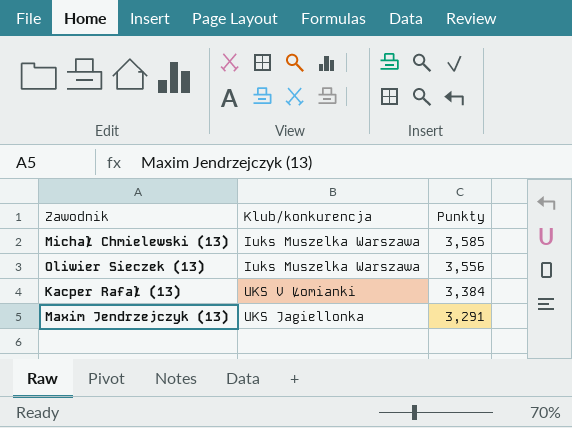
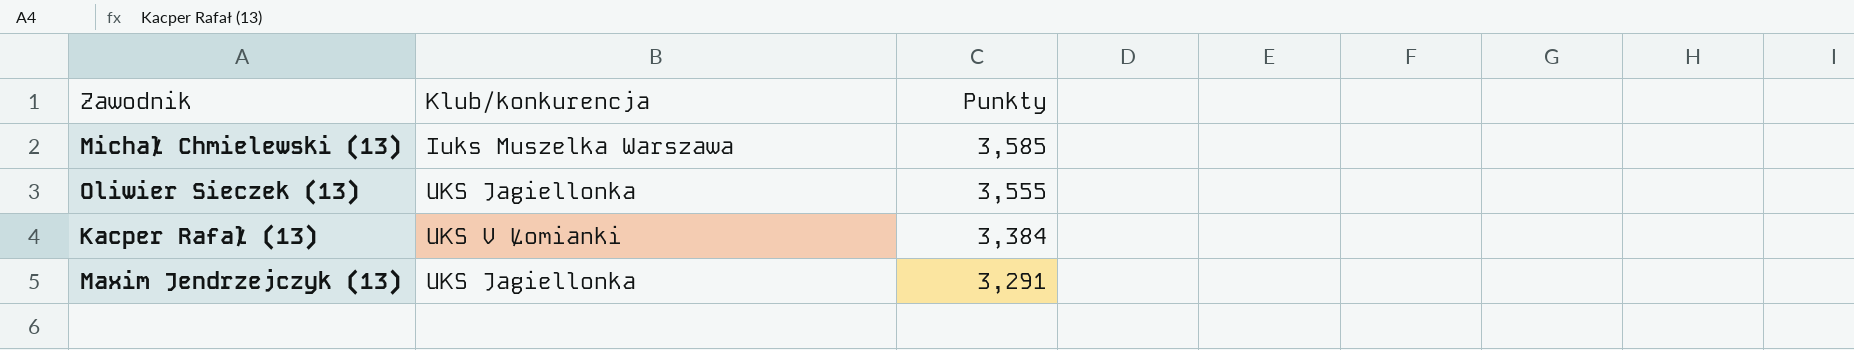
Oliwier Sieczek (13) | Klub/konkurencja: Iuks Muszelka Warszawa -> UKS Jagiellonka
Oliwier Sieczek (13) | Punkty: 3,556 -> 3,555

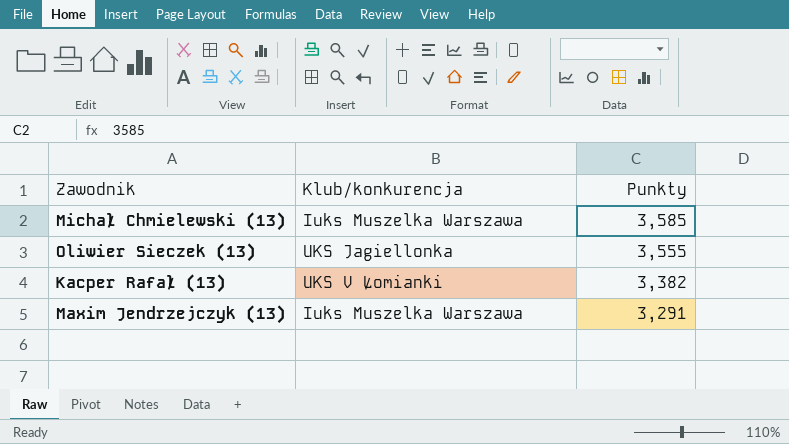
Kacper Rafał (13) | Punkty: 3,384 -> 3,382
Maxim Jendrzejczyk (13) | Klub/konkurencja: UKS Jagiellonka -> Iuks Muszelka Warszawa

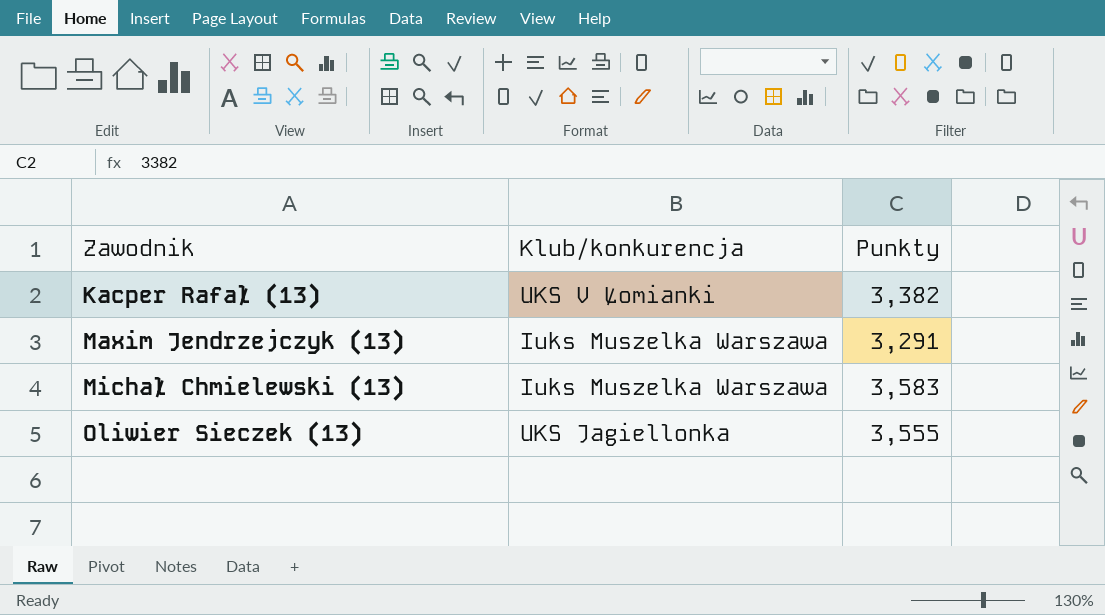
row order: Punkty descending -> Zawodnik ascending
Michał Chmielewski (13) | Punkty: 3,585 -> 3,583

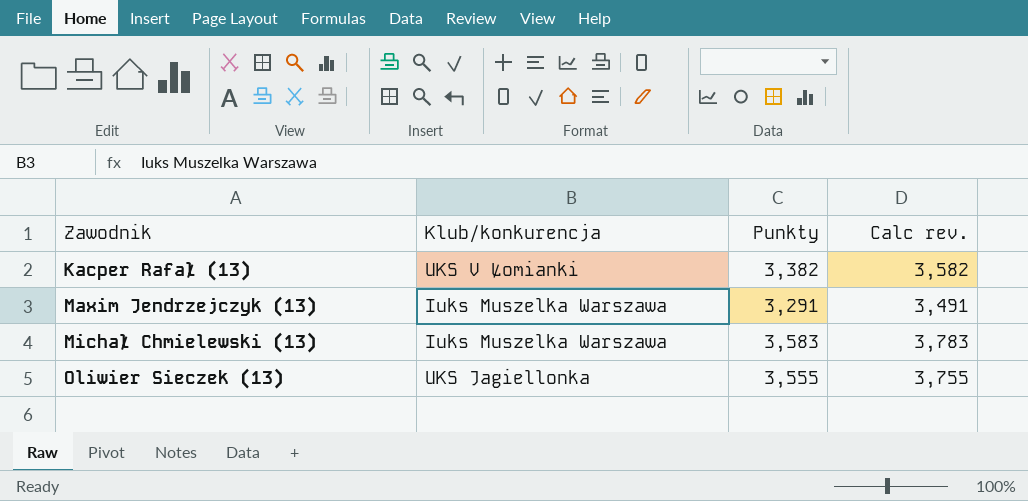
column Calc rev. | formula: none -> [Punkty] + 200

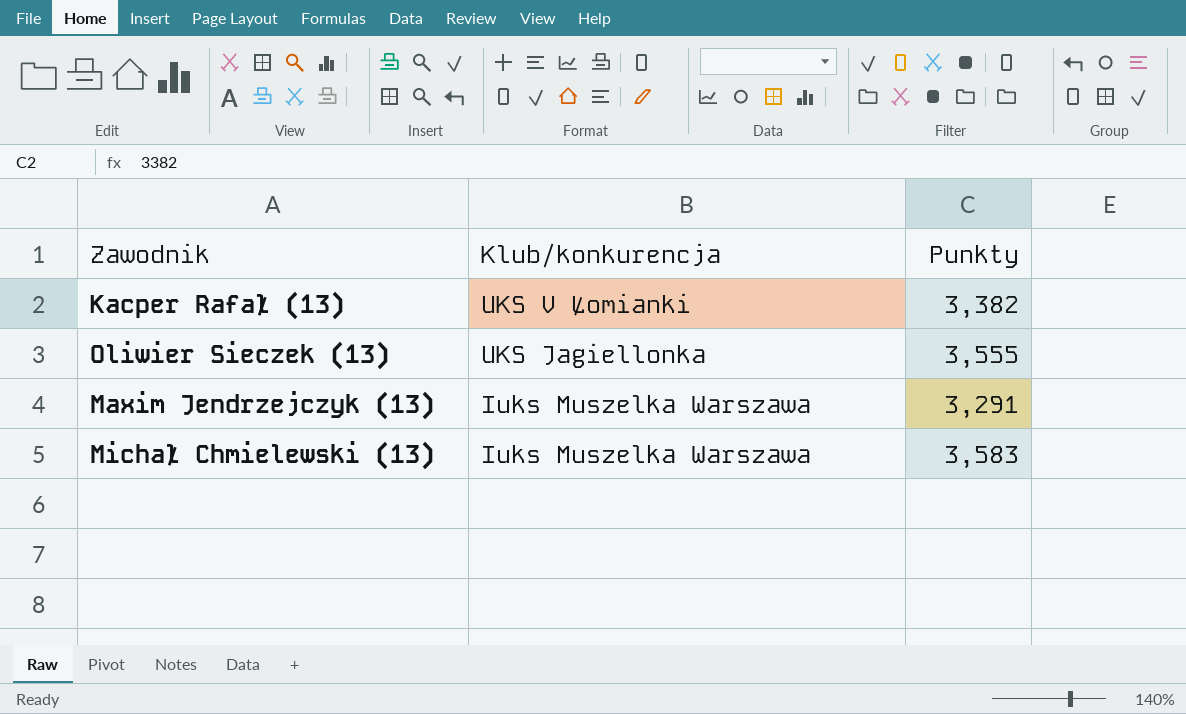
row order: Zawodnik ascending -> Klub/konkurencja descending
column Calc rev. | formula: [Punkty] + 200 -> none

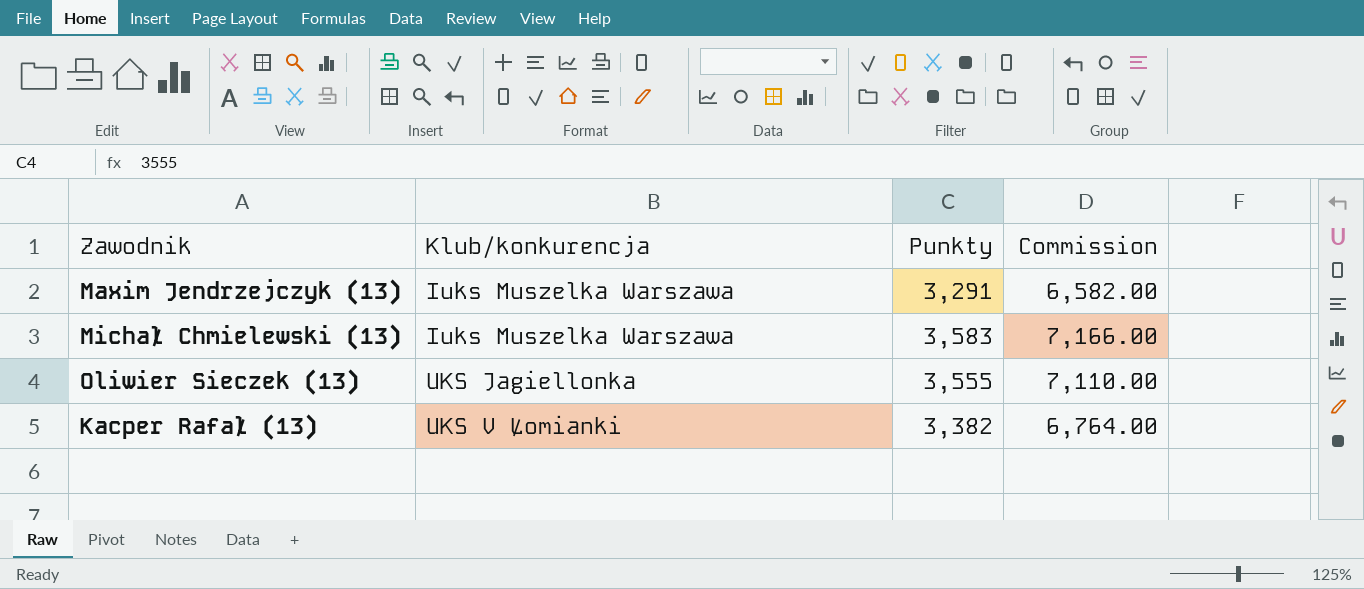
row order: Klub/konkurencja descending -> Klub/konkurencja ascending
column Commission | formula: none -> [Punkty] * 2

